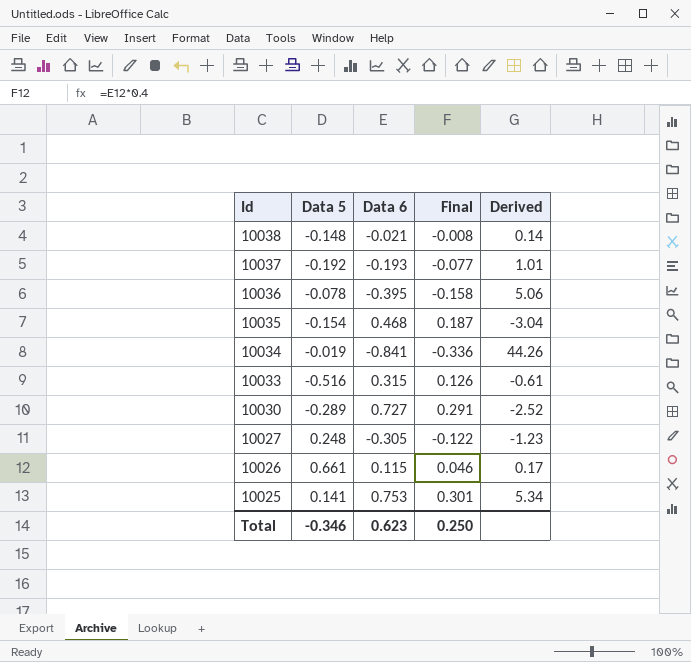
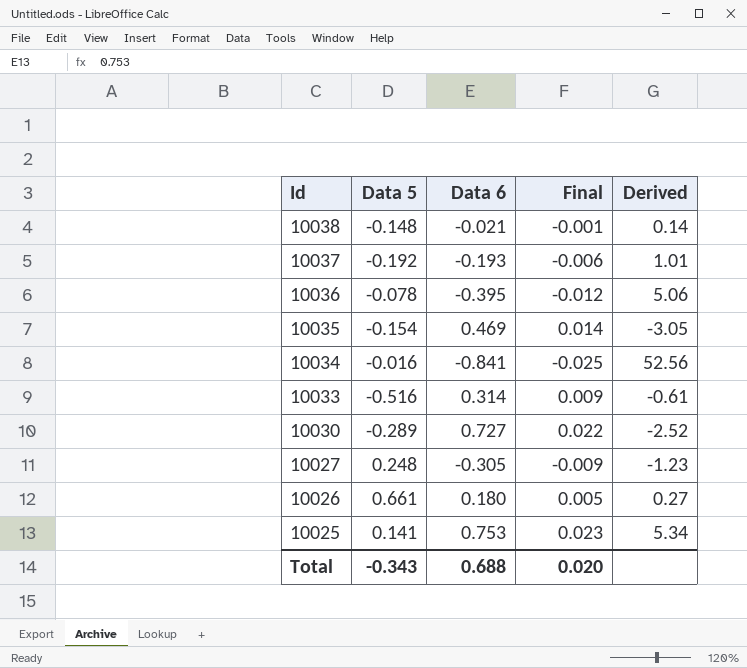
column Final | formula: [Data 6] * 0.4 -> [Data 6] * 0.03
10035 | Data 6: 0.468 -> 0.469
10035 | Derived: -3.04 -> -3.05
10034 | Data 5: -0.019 -> -0.016
10034 | Derived: 44.26 -> 52.56
10033 | Data 6: 0.315 -> 0.314
10026 | Data 6: 0.115 -> 0.180
10026 | Derived: 0.17 -> 0.27
Total | Data 5: -0.346 -> -0.343
Total | Data 6: 0.623 -> 0.688
Total | Final: 0.250 -> 0.020

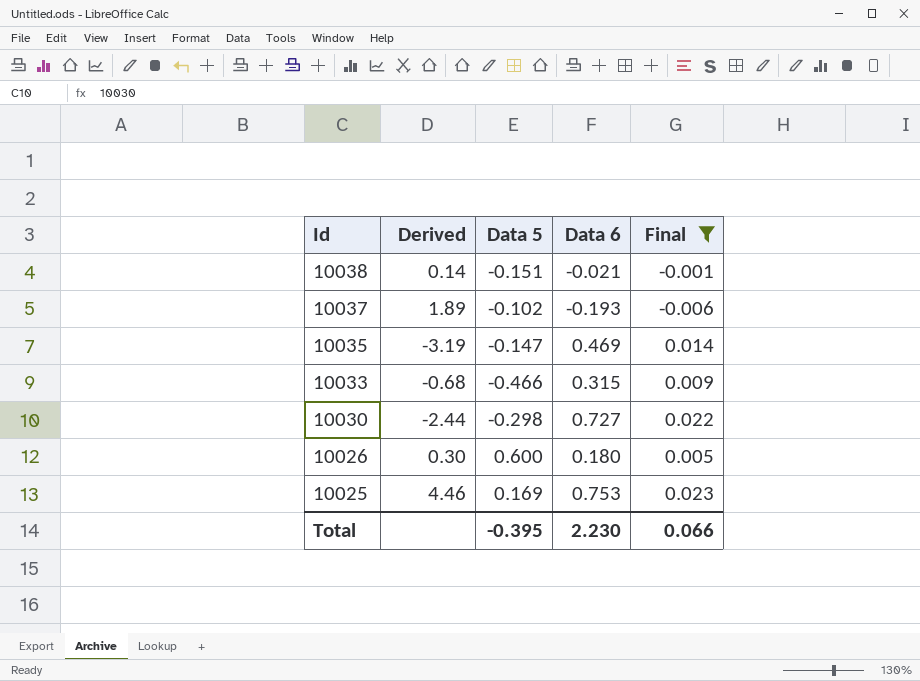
filter: none -> Final >= -0.006
column Derived | position: 5 -> 2
10038 | Data 5: -0.148 -> -0.151
10037 | Derived: 1.01 -> 1.89
10037 | Data 5: -0.192 -> -0.102
10035 | Derived: -3.05 -> -3.19
10035 | Data 5: -0.154 -> -0.147
10033 | Derived: -0.61 -> -0.68
10033 | Data 5: -0.516 -> -0.466
10033 | Data 6: 0.314 -> 0.315
10030 | Derived: -2.52 -> -2.44
10030 | Data 5: -0.289 -> -0.298
10026 | Derived: 0.27 -> 0.30
10026 | Data 5: 0.661 -> 0.600
10025 | Derived: 5.34 -> 4.46
10025 | Data 5: 0.141 -> 0.169
Total | Data 5: -0.343 -> -0.395
Total | Data 6: 0.688 -> 2.230
Total | Final: 0.020 -> 0.066

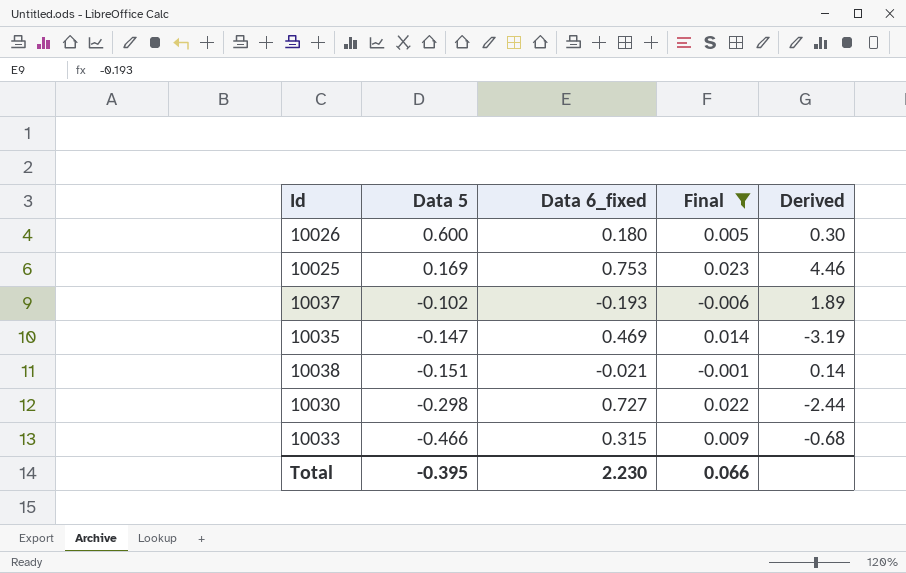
row order: Id descending -> Data 5 descending
column name: Data 6 -> Data 6_fixed
column Derived | position: 2 -> 5

